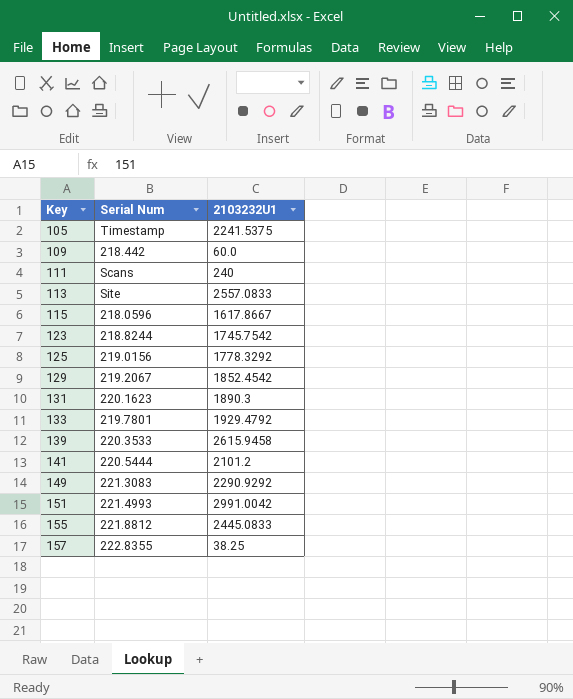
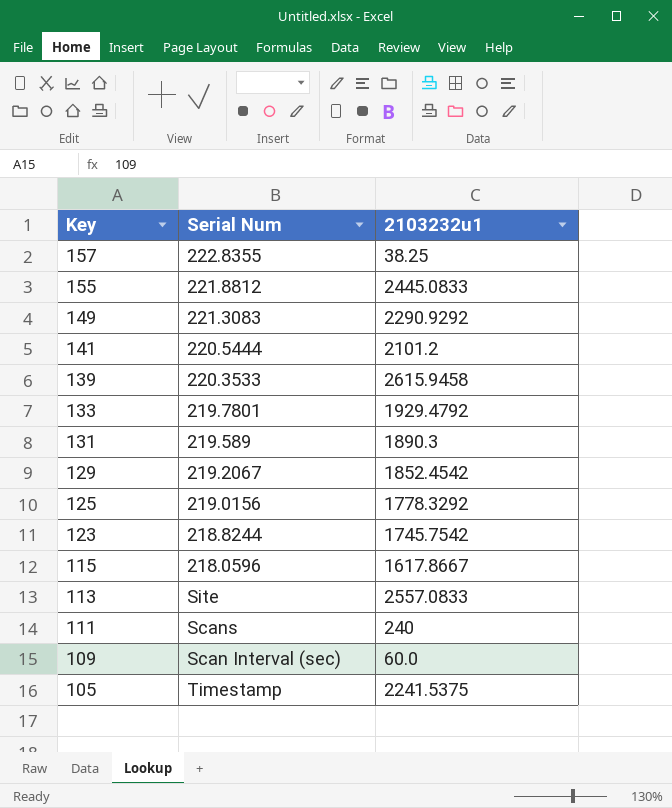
row order: Key ascending -> Key descending
column name: 2103232U1 -> 2103232u1
row 151: 221.4993 | 2991.0042 -> none
131 | Serial Num: 220.1623 -> 219.589
109 | Serial Num: 218.442 -> Scan Interval (sec)

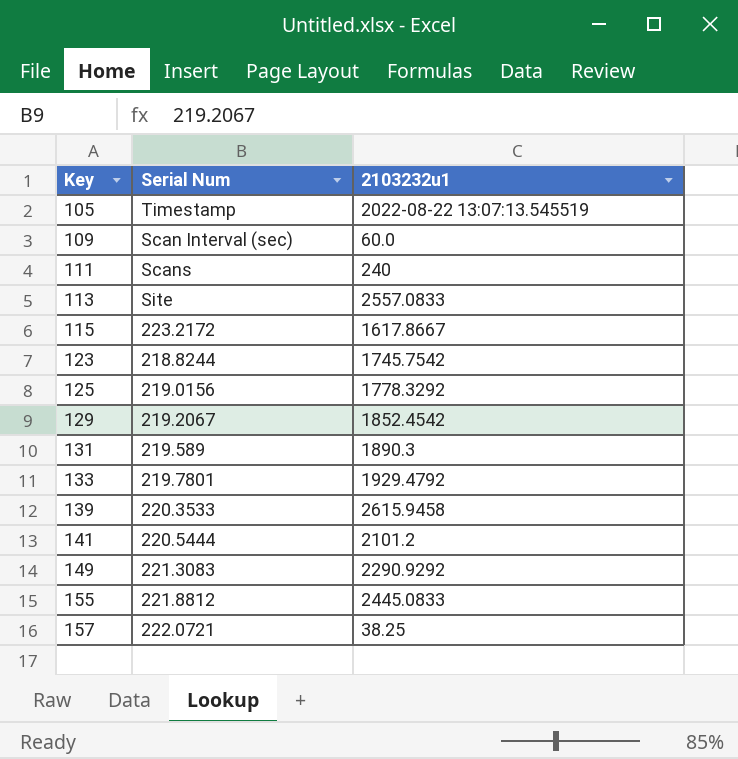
row order: Key descending -> Key ascending
105 | 2103232u1: 2241.5375 -> 2022-08-22 13:07:13.545519
115 | Serial Num: 218.0596 -> 223.2172
157 | Serial Num: 222.8355 -> 222.0721

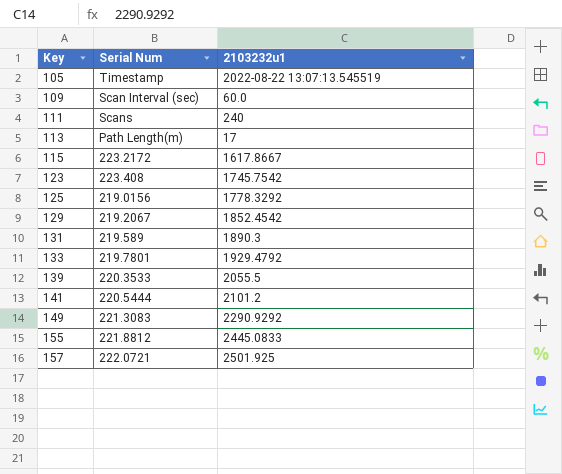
113 | Serial Num: Site -> Path Length(m)
113 | 2103232u1: 2557.0833 -> 17
123 | Serial Num: 218.8244 -> 223.408
139 | 2103232u1: 2615.9458 -> 2055.5
157 | 2103232u1: 38.25 -> 2501.925

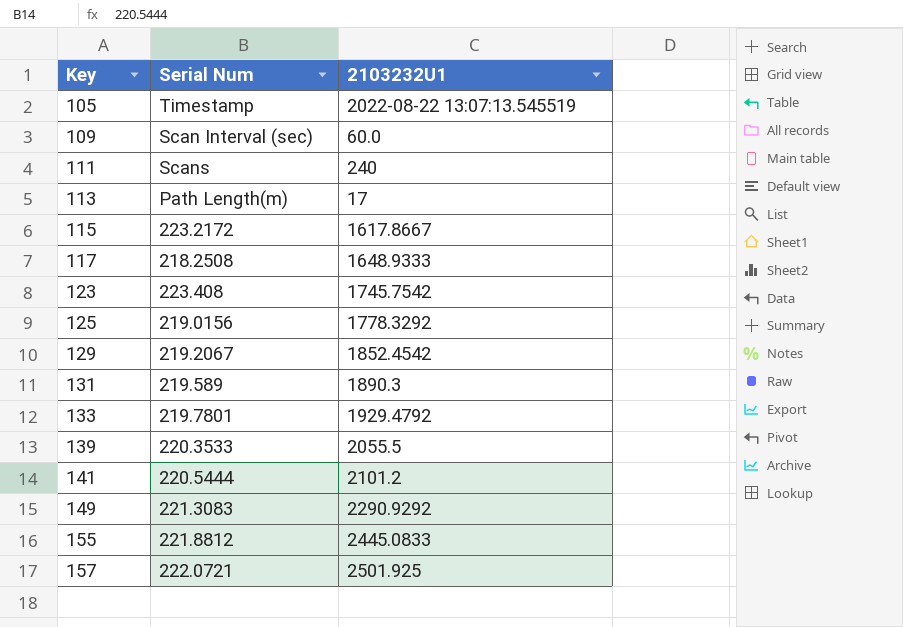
column name: 2103232u1 -> 2103232U1
row 117: none -> 218.2508 | 1648.9333

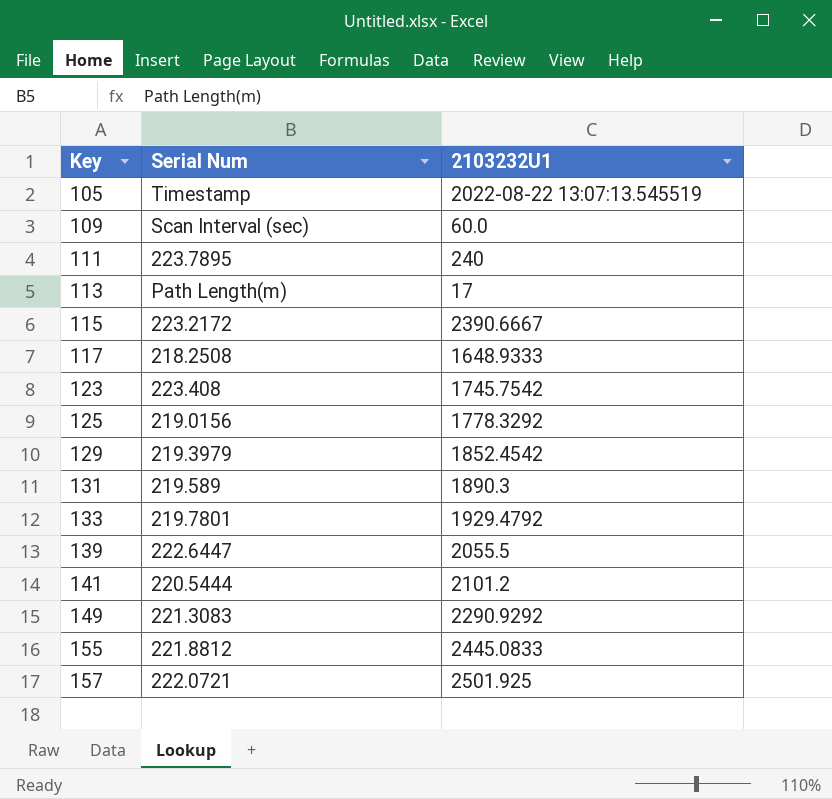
111 | Serial Num: Scans -> 223.7895
115 | 2103232U1: 1617.8667 -> 2390.6667
129 | Serial Num: 219.2067 -> 219.3979
139 | Serial Num: 220.3533 -> 222.6447

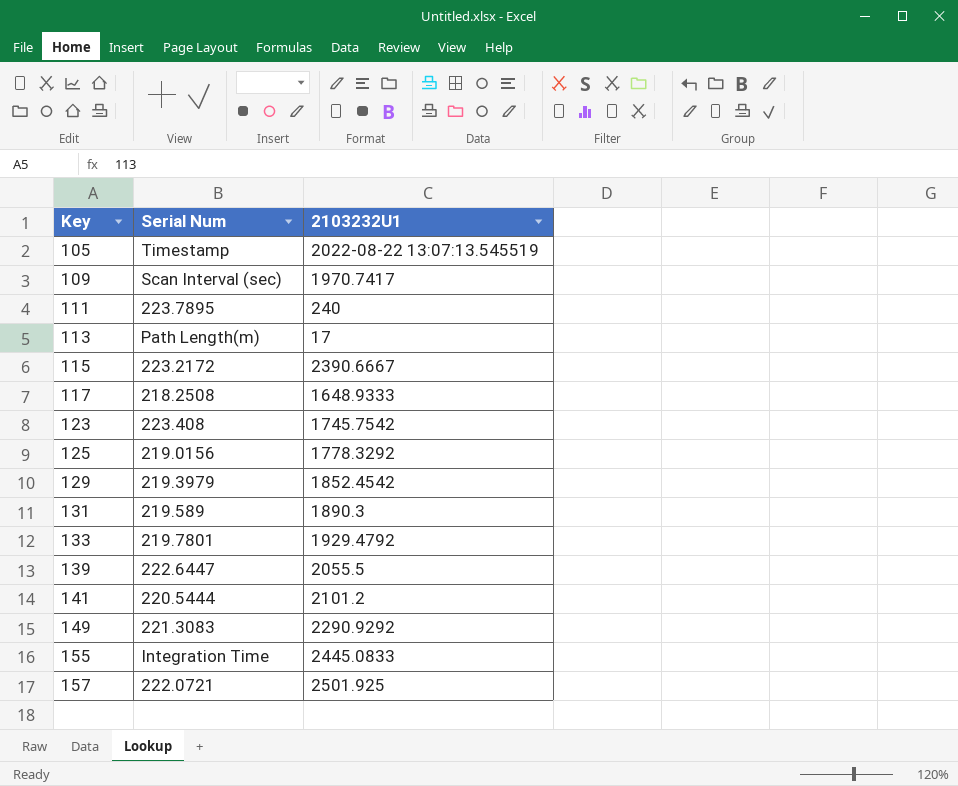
109 | 2103232U1: 60.0 -> 1970.7417
155 | Serial Num: 221.8812 -> Integration Time

